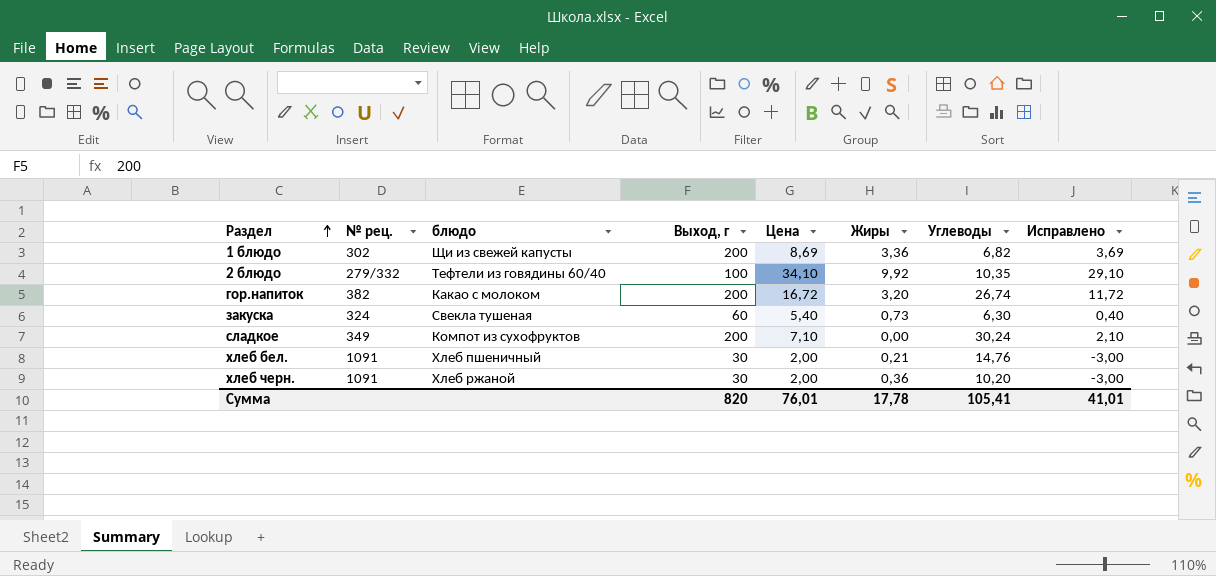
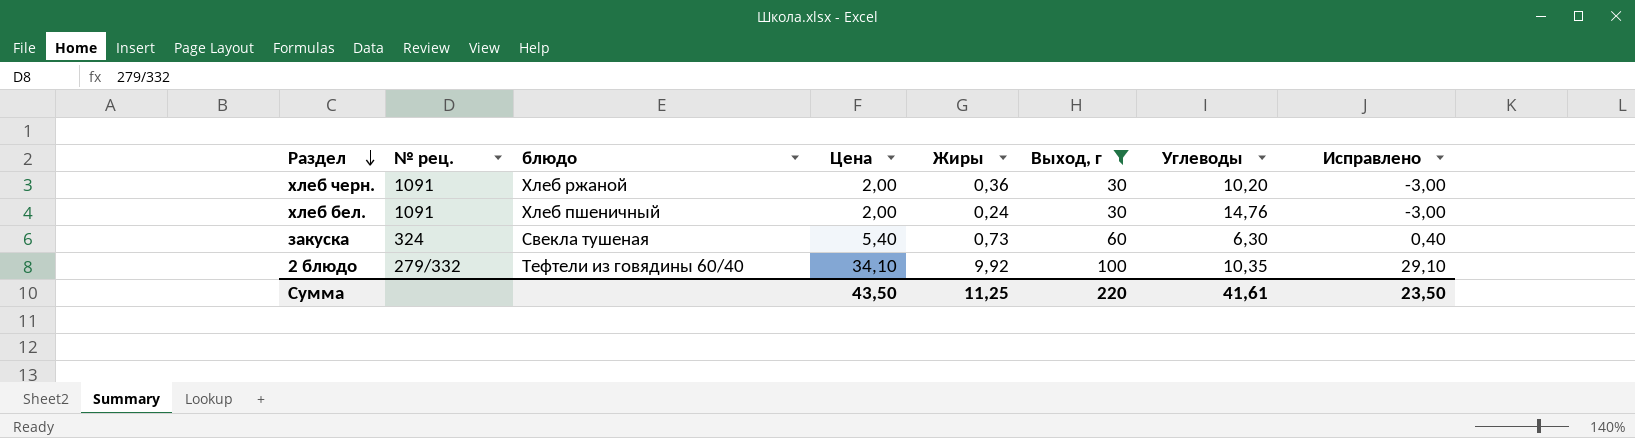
filter: none -> Выход, г != 200
row order: Раздел ascending -> Раздел descending
column Выход, г | position: 4 -> 6
хлеб бел. | Жиры: 0,21 -> 0,24
Сумма | Цена: 76,01 -> 43,50
Сумма | Жиры: 17,78 -> 11,25
Сумма | Выход, г: 820 -> 220
Сумма | Углеводы: 105,41 -> 41,61
Сумма | Исправлено: 41,01 -> 23,50

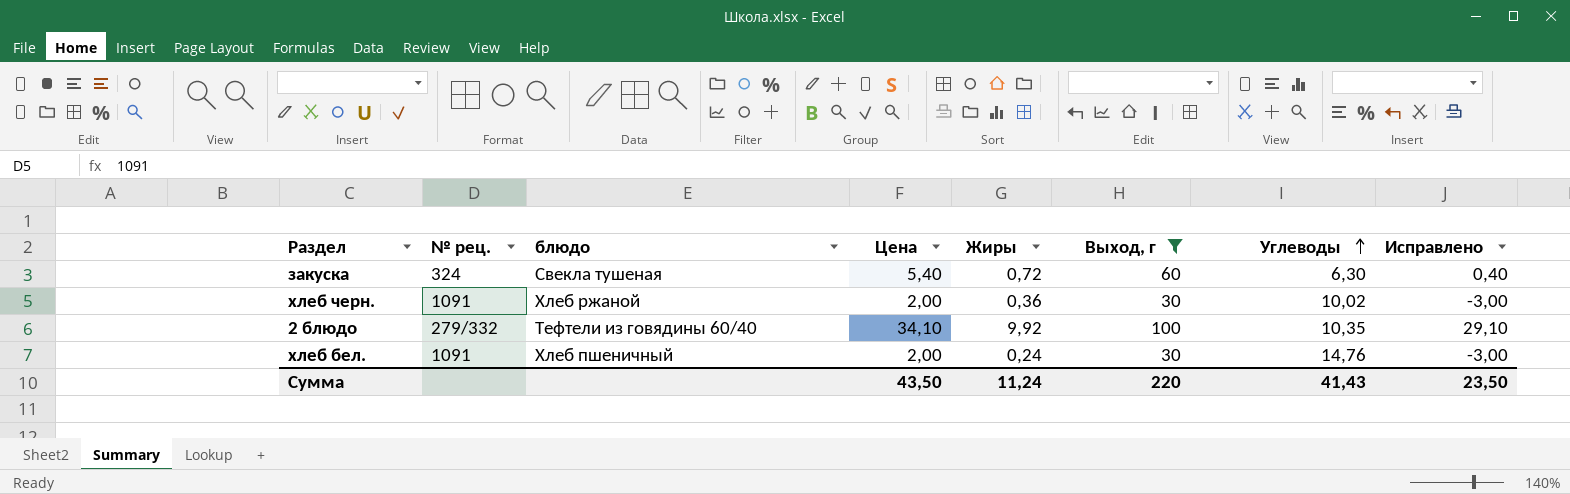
row order: Раздел descending -> Углеводы ascending
закуска | Жиры: 0,73 -> 0,72
хлеб черн. | Углеводы: 10,20 -> 10,02
Сумма | Жиры: 11,25 -> 11,24
Сумма | Углеводы: 41,61 -> 41,43

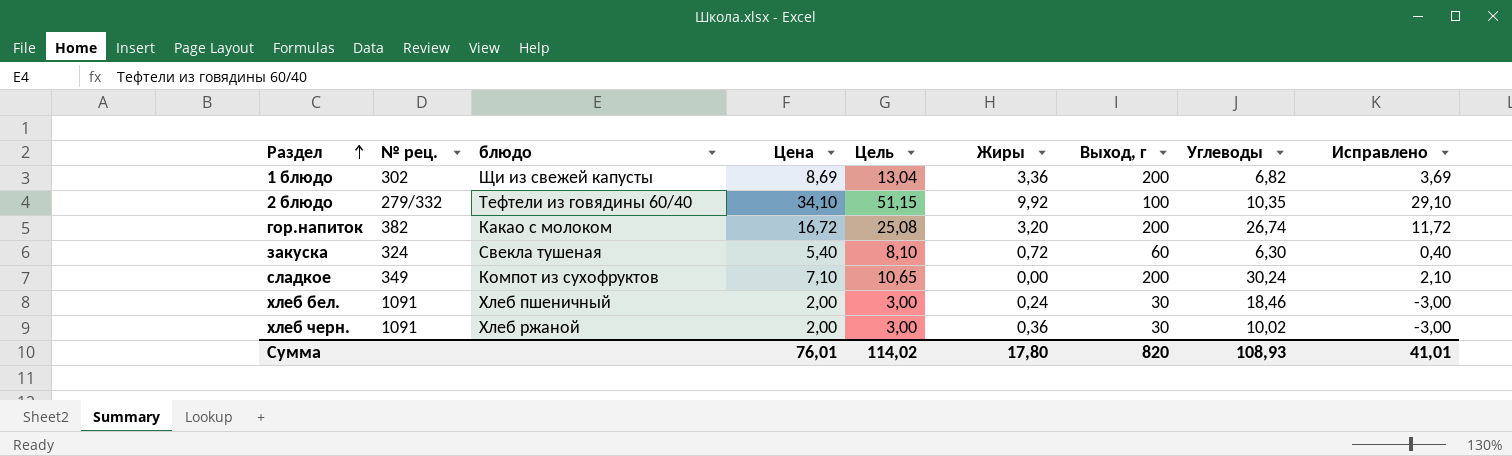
filter: Выход, г != 200 -> none
row order: Углеводы ascending -> Раздел ascending
column Цель | formula: none -> [Цена] * 1,5
хлеб бел. | Углеводы: 14,76 -> 18,46
Сумма | Цена: 43,50 -> 76,01
Сумма | Жиры: 11,24 -> 17,80
Сумма | Выход, г: 220 -> 820
Сумма | Углеводы: 41,43 -> 108,93
Сумма | Исправлено: 23,50 -> 41,01

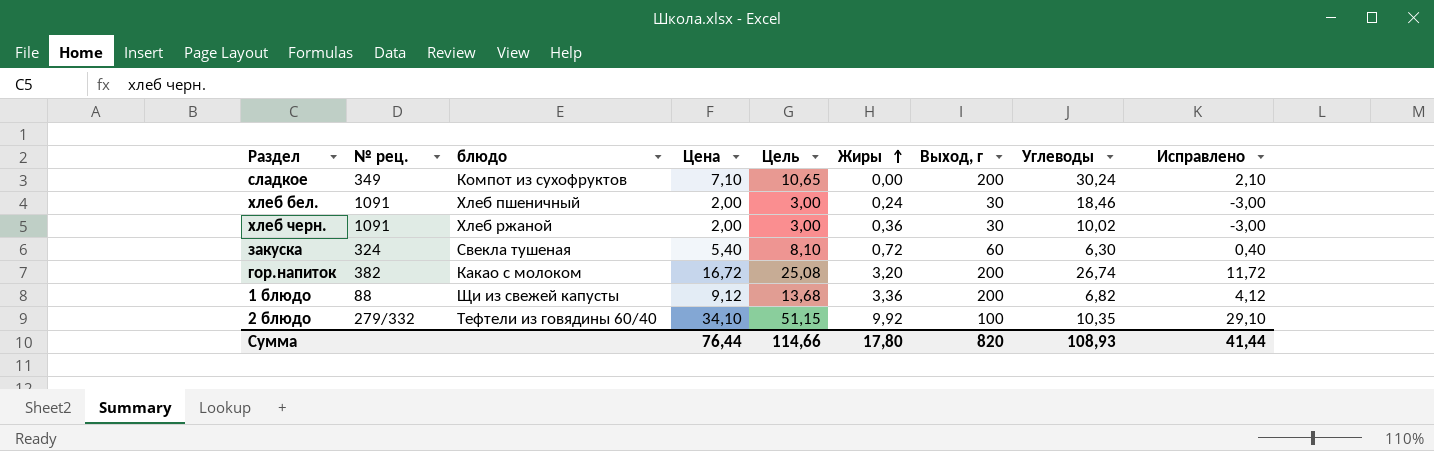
row order: Раздел ascending -> Жиры ascending
1 блюдо | № рец.: 302 -> 88
1 блюдо | Цена: 8,69 -> 9,12
1 блюдо | Цель: 13,04 -> 13,68
1 блюдо | Исправлено: 3,69 -> 4,12
Сумма | Цена: 76,01 -> 76,44
Сумма | Цель: 114,02 -> 114,66
Сумма | Исправлено: 41,01 -> 41,44

